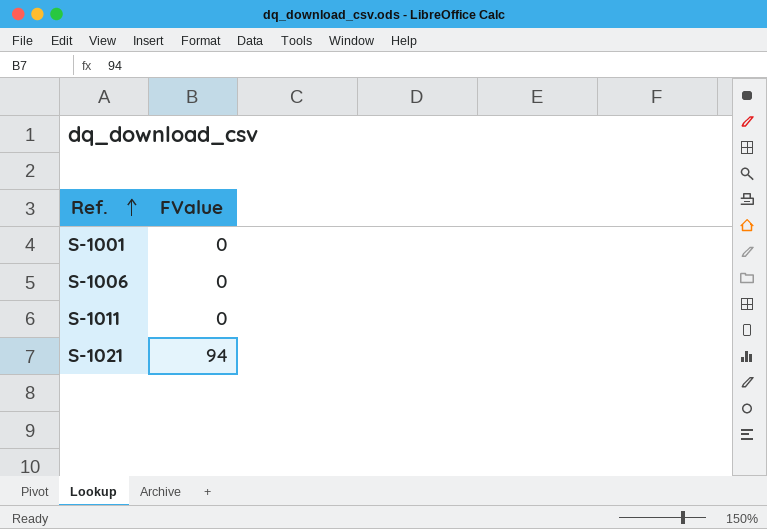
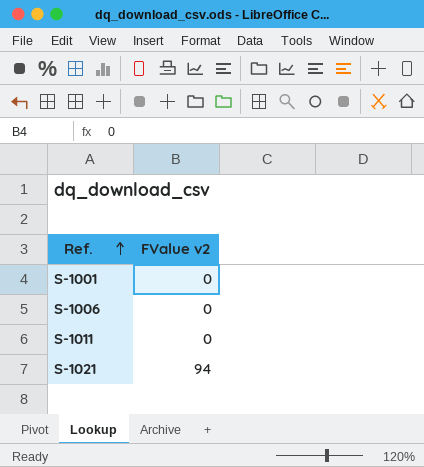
column name: FValue -> FValue v2

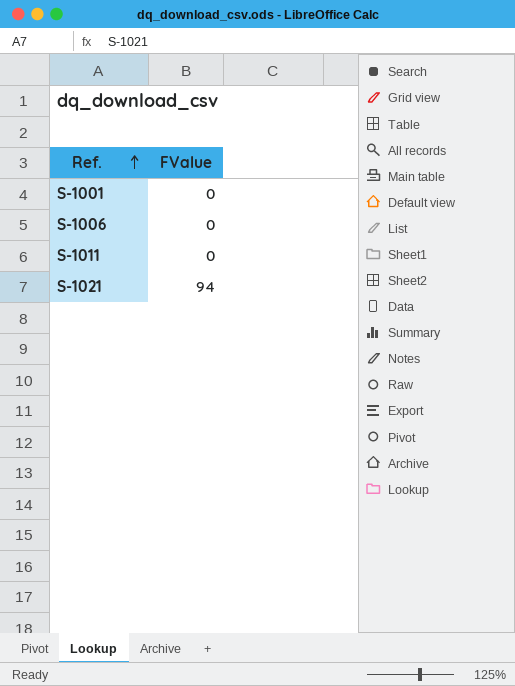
column name: FValue v2 -> FValue

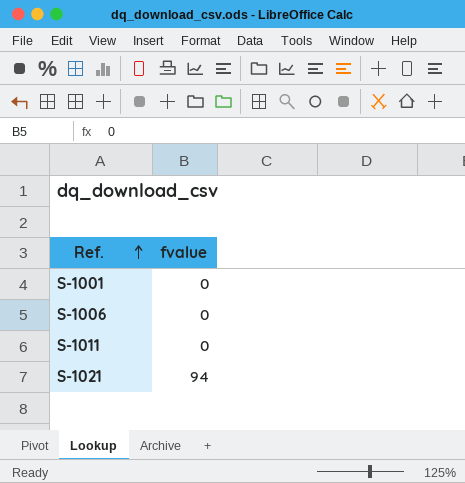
column name: FValue -> fvalue

